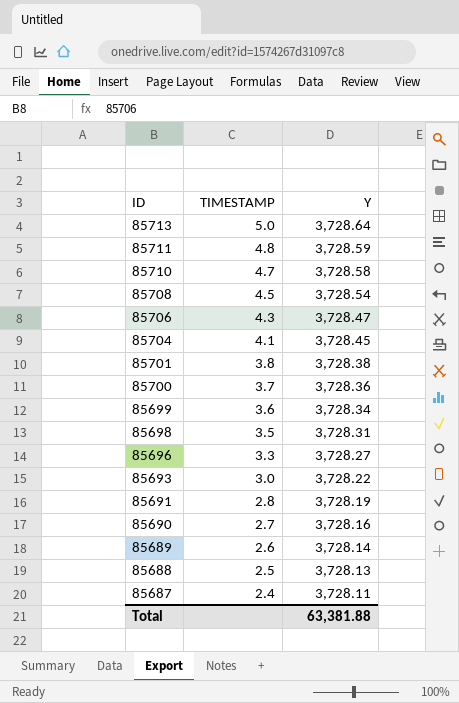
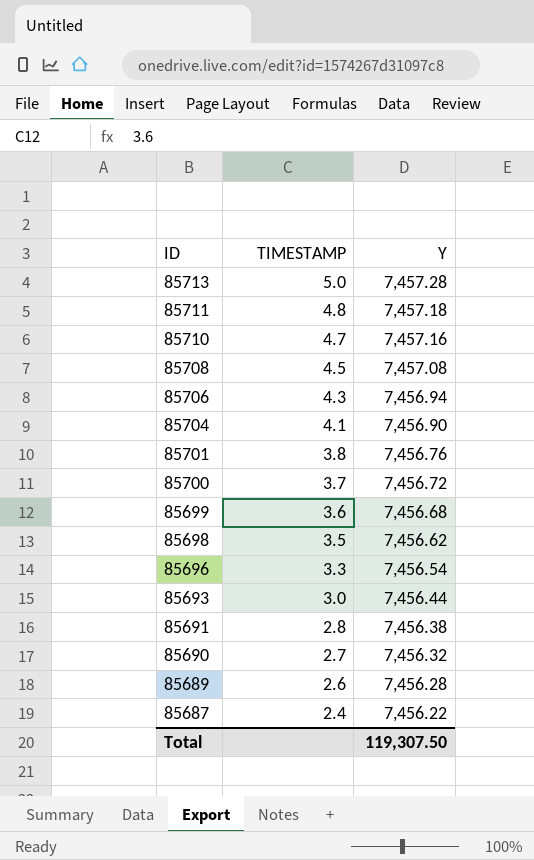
row 85688: 2.5 | 3,728.13 -> none
85713 | Y: 3,728.64 -> 7,457.28
85711 | Y: 3,728.59 -> 7,457.18
85710 | Y: 3,728.58 -> 7,457.16
85708 | Y: 3,728.54 -> 7,457.08
85706 | Y: 3,728.47 -> 7,456.94
85704 | Y: 3,728.45 -> 7,456.90
85701 | Y: 3,728.38 -> 7,456.76
85700 | Y: 3,728.36 -> 7,456.72
85699 | Y: 3,728.34 -> 7,456.68
85698 | Y: 3,728.31 -> 7,456.62
85696 | Y: 3,728.27 -> 7,456.54
85693 | Y: 3,728.22 -> 7,456.44
85691 | Y: 3,728.19 -> 7,456.38
85690 | Y: 3,728.16 -> 7,456.32
85689 | Y: 3,728.14 -> 7,456.28
85687 | Y: 3,728.11 -> 7,456.22
Total | Y: 63,381.88 -> 119,307.50

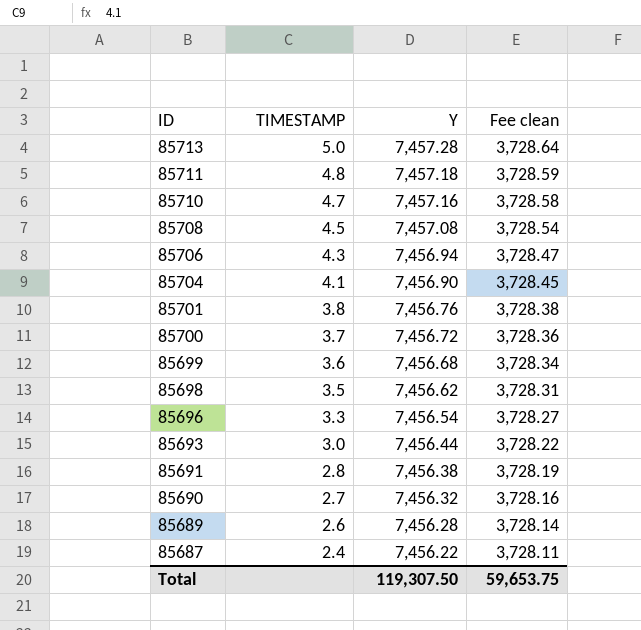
column Fee clean | formula: none -> [Y] * 0.5

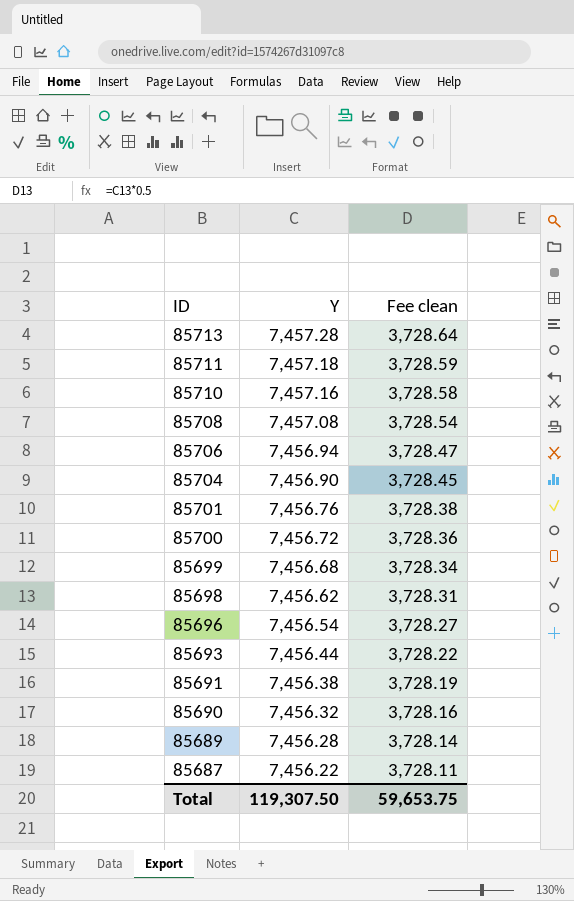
column TIMESTAMP | position: 2 -> none

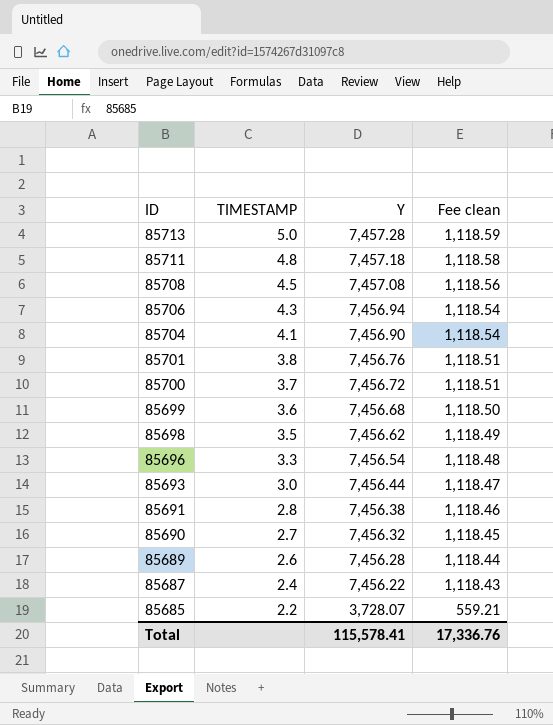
column TIMESTAMP | position: none -> 2
column Fee clean | formula: [Y] * 0.5 -> [Y] * 0.15
row 85710: 7,457.16 | 3,728.58 -> none
row 85685: none -> 2.2 | 3,728.07 | 559.21
Total | Y: 119,307.50 -> 115,578.41
Total | Fee clean: 59,653.75 -> 17,336.76

